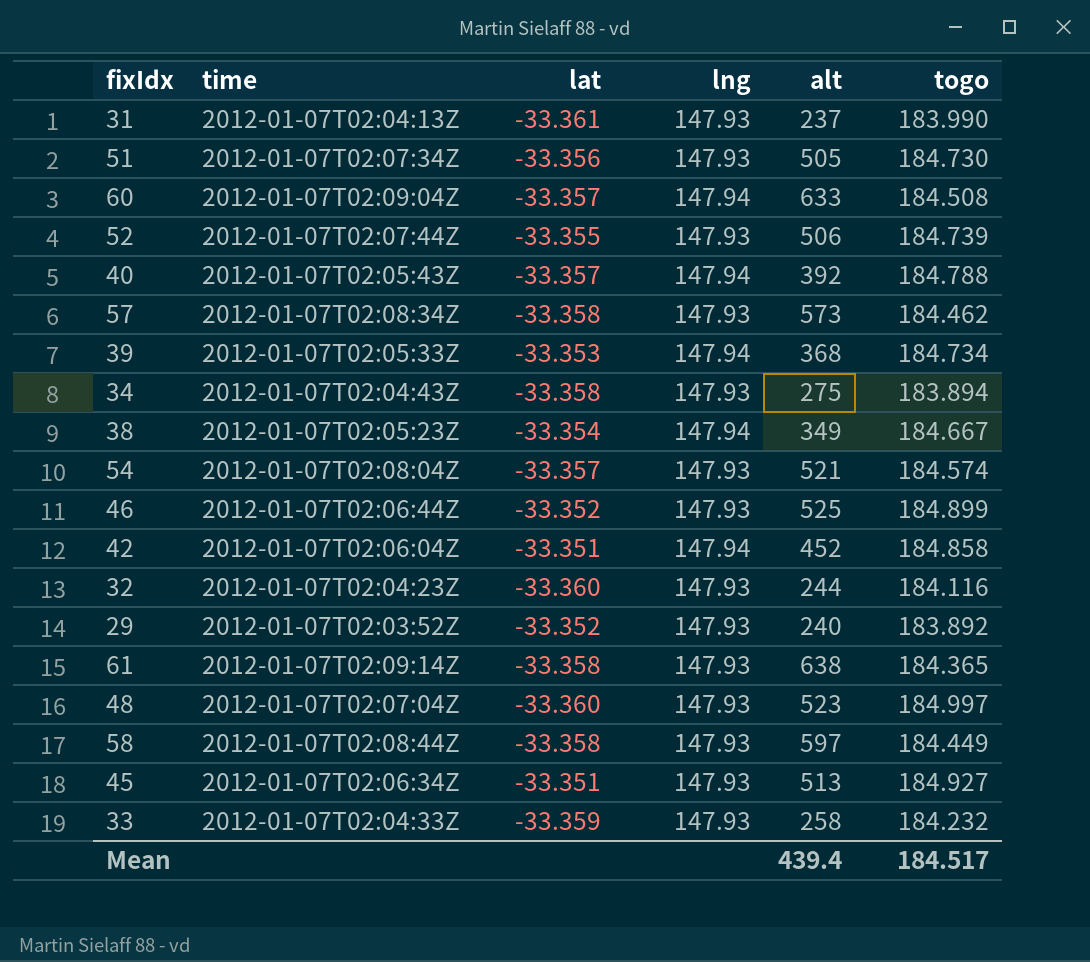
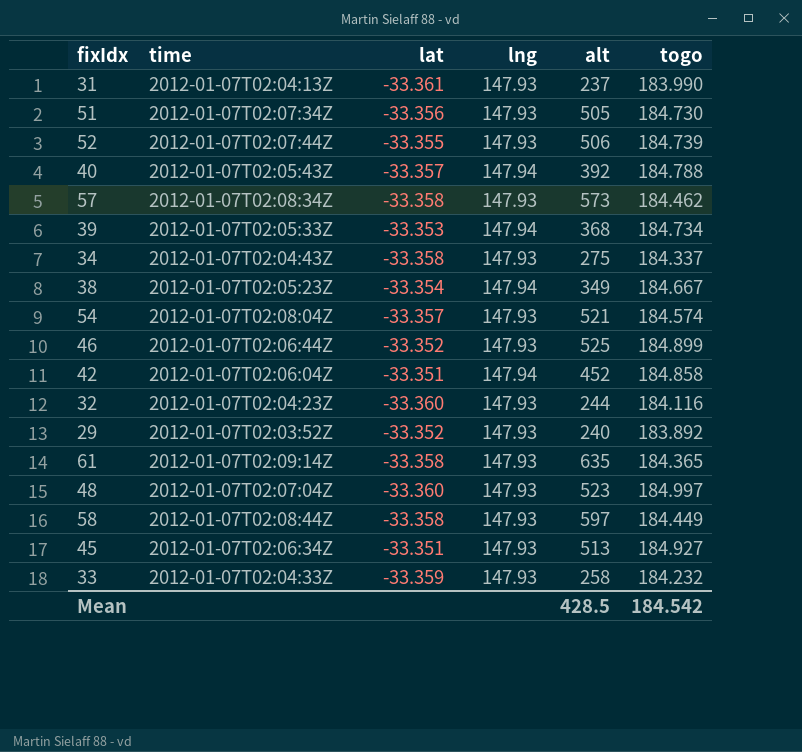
row 60: 2012-01-07T02:09:04Z | -33.357 | 147.94 | 633 | 184.508 -> none
34 | togo: 183.894 -> 184.337
61 | alt: 638 -> 635
Mean | alt: 439.4 -> 428.5
Mean | togo: 184.517 -> 184.542

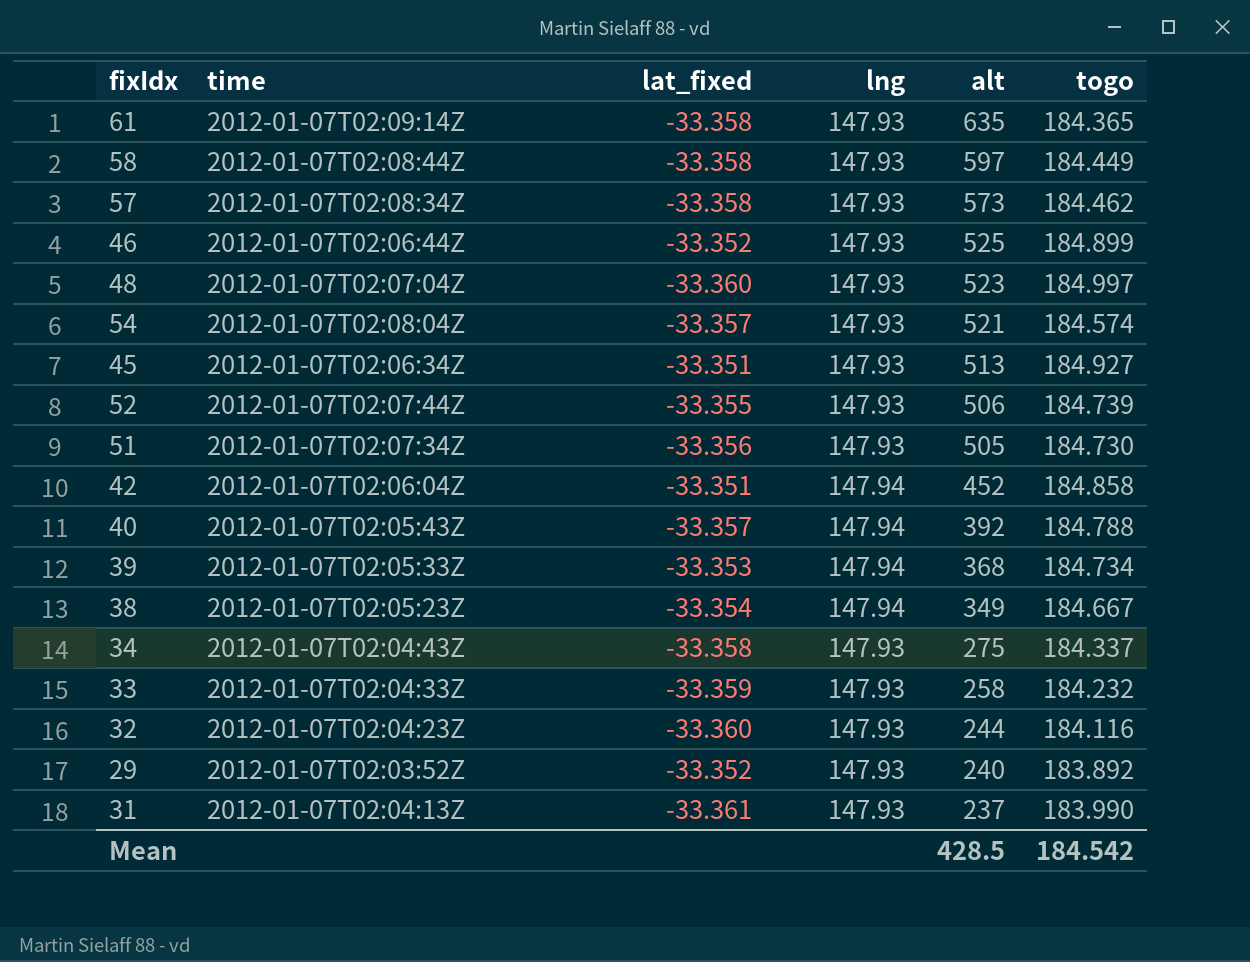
row order: none -> alt descending
column name: lat -> lat_fixed

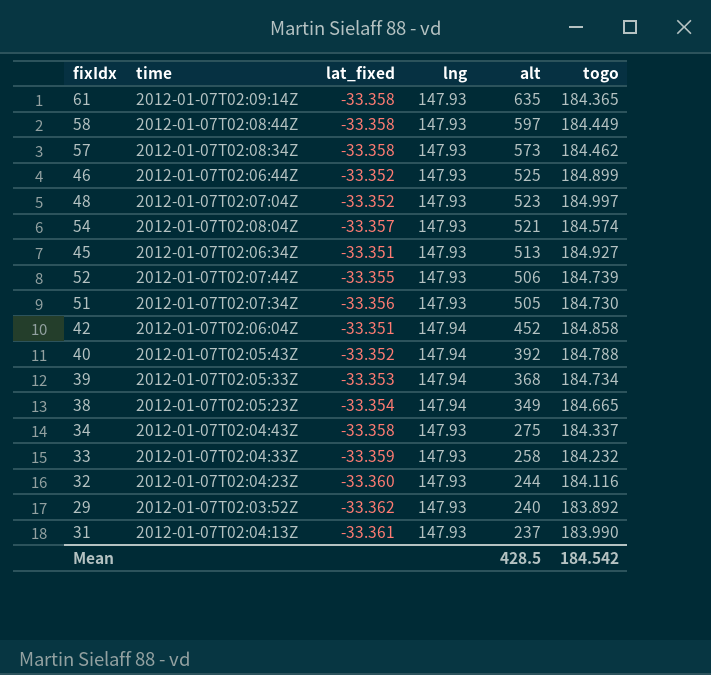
48 | lat_fixed: -33.360 -> -33.352
40 | lat_fixed: -33.357 -> -33.352
38 | togo: 184.667 -> 184.665
29 | lat_fixed: -33.352 -> -33.362

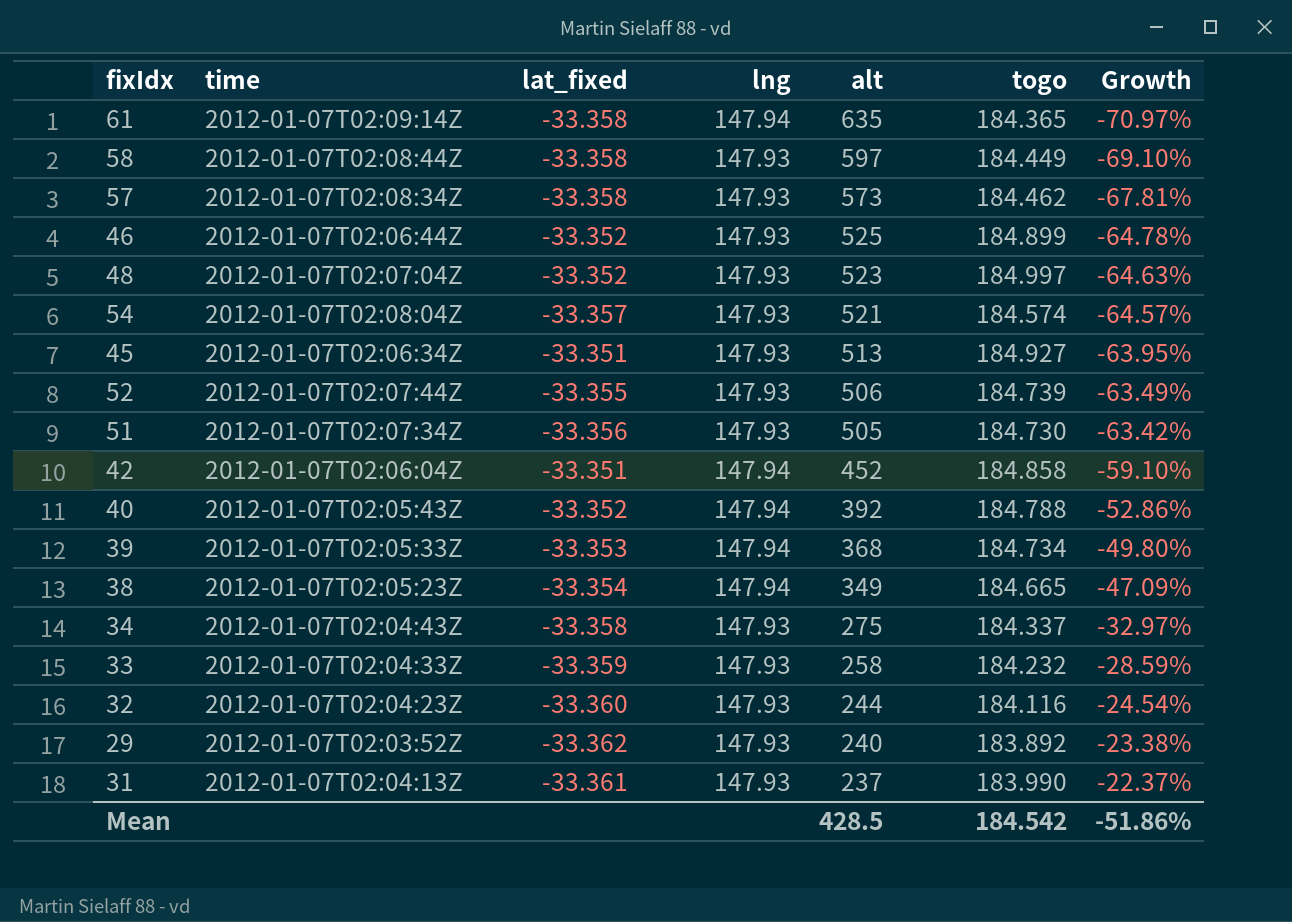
column Growth | formula: none -> ([togo] - [alt]) / [alt]
61 | lng: 147.93 -> 147.94

